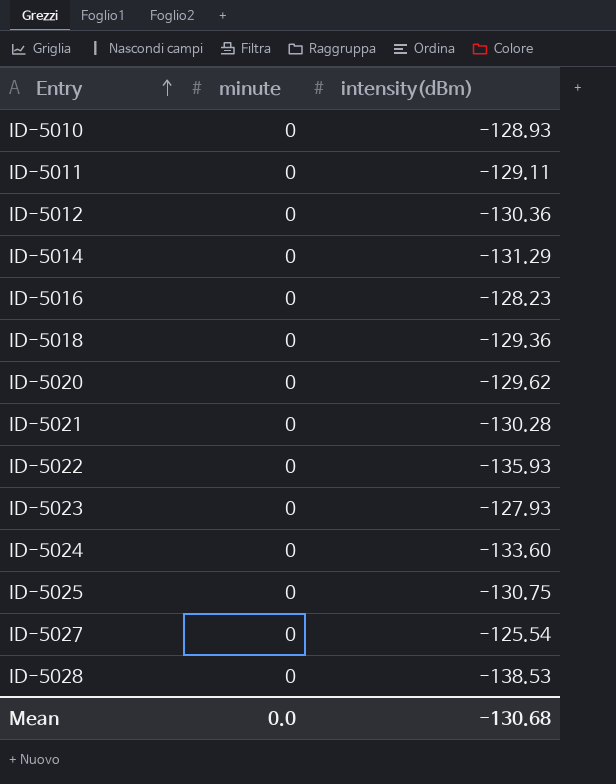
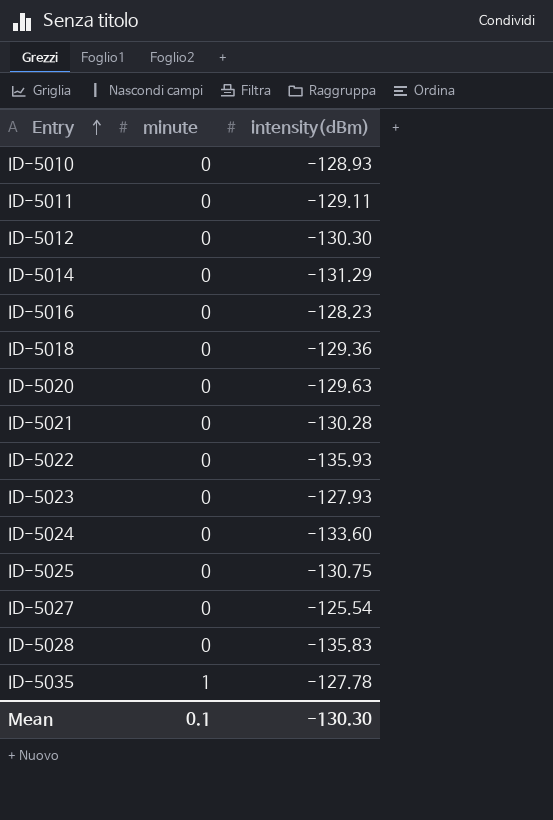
ID-5012 | intensity(dBm): -130.36 -> -130.30
ID-5020 | intensity(dBm): -129.62 -> -129.63
ID-5028 | intensity(dBm): -138.53 -> -135.83
row ID-5035: none -> 1 | -127.78
Mean | minute: 0.0 -> 0.1
Mean | intensity(dBm): -130.68 -> -130.30

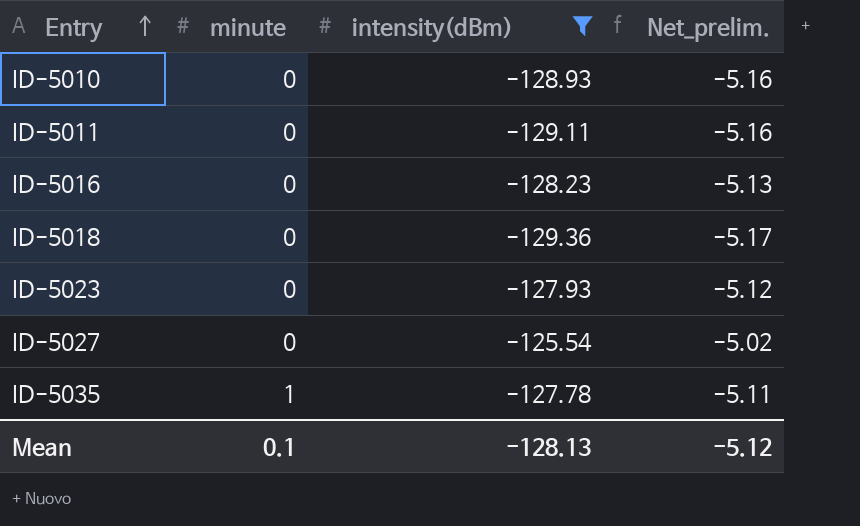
filter: none -> intensity(dBm) >= -129.36
column Net_prelim. | formula: none -> [intensity(dBm)] * 0.04
Mean | intensity(dBm): -130.30 -> -128.13

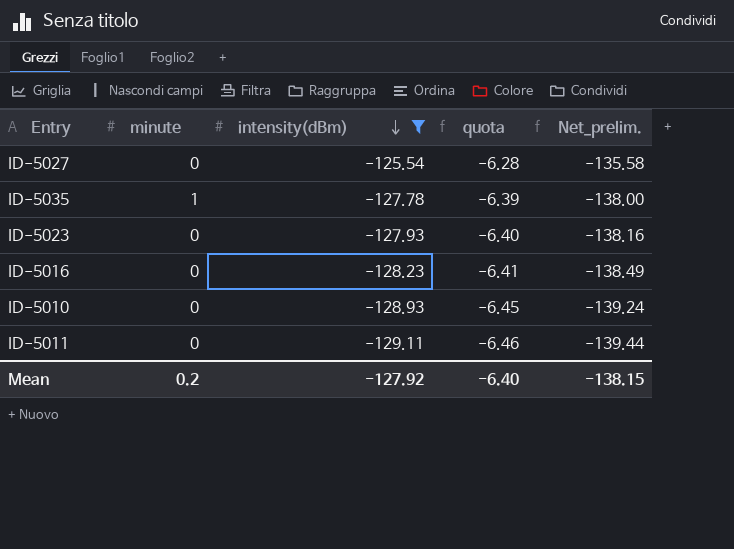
row order: Entry ascending -> intensity(dBm) descending
column quota | formula: none -> [intensity(dBm)] * 0.05
column Net_prelim. | formula: [intensity(dBm)] * 0.04 -> [intensity(dBm)] * 1.08
row ID-5018: 0 | -129.36 | -5.17 -> none
Mean | minute: 0.1 -> 0.2
Mean | intensity(dBm): -128.13 -> -127.92
Mean | Net_prelim.: -5.12 -> -138.15

